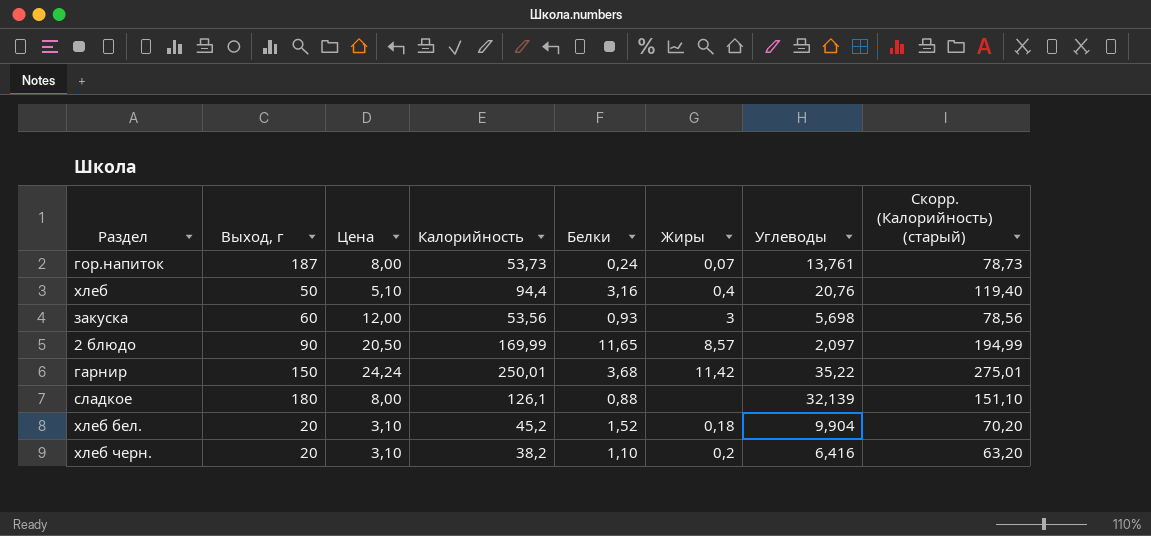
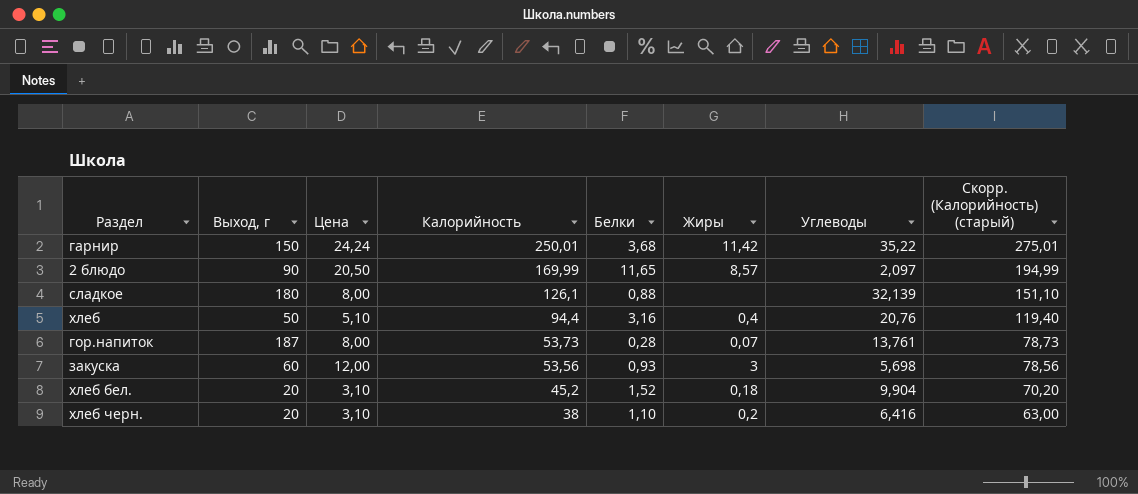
row order: none -> Калорийность descending
гор.напиток | Белки: 0,24 -> 0,28
хлеб черн. | Калорийность: 38,2 -> 38
хлеб черн. | Скорр. (Калорийность) (старый): 63,20 -> 63,00

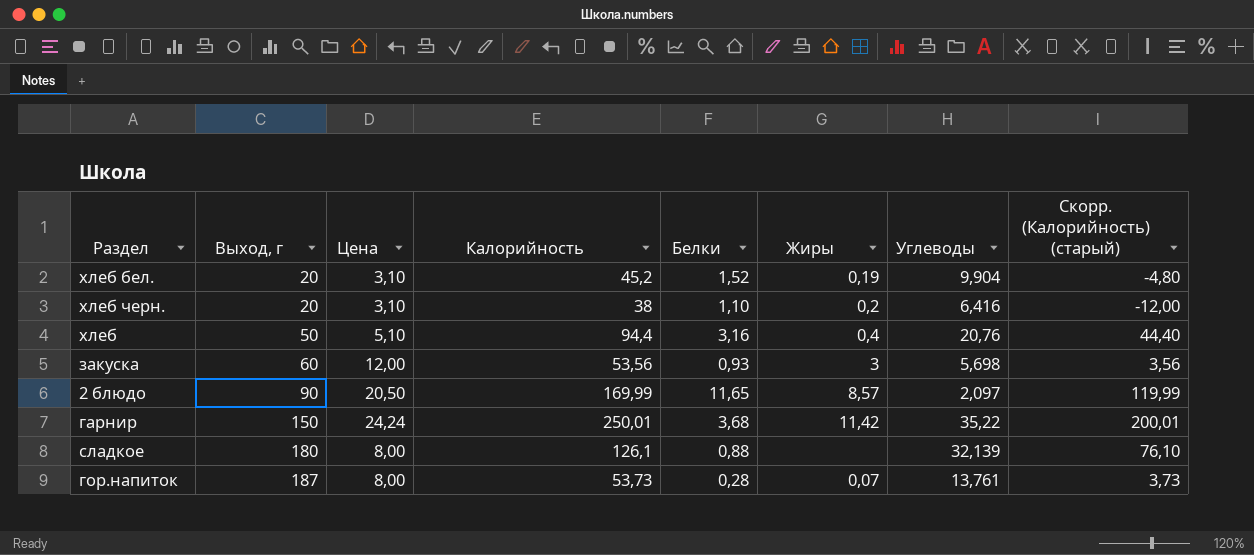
row order: Калорийность descending -> Выход, г ascending
column Скорр. (Калорийность) (старый) | formula: [Калорийность] + 25 -> [Калорийность] - 50
хлеб бел. | Жиры: 0,18 -> 0,19

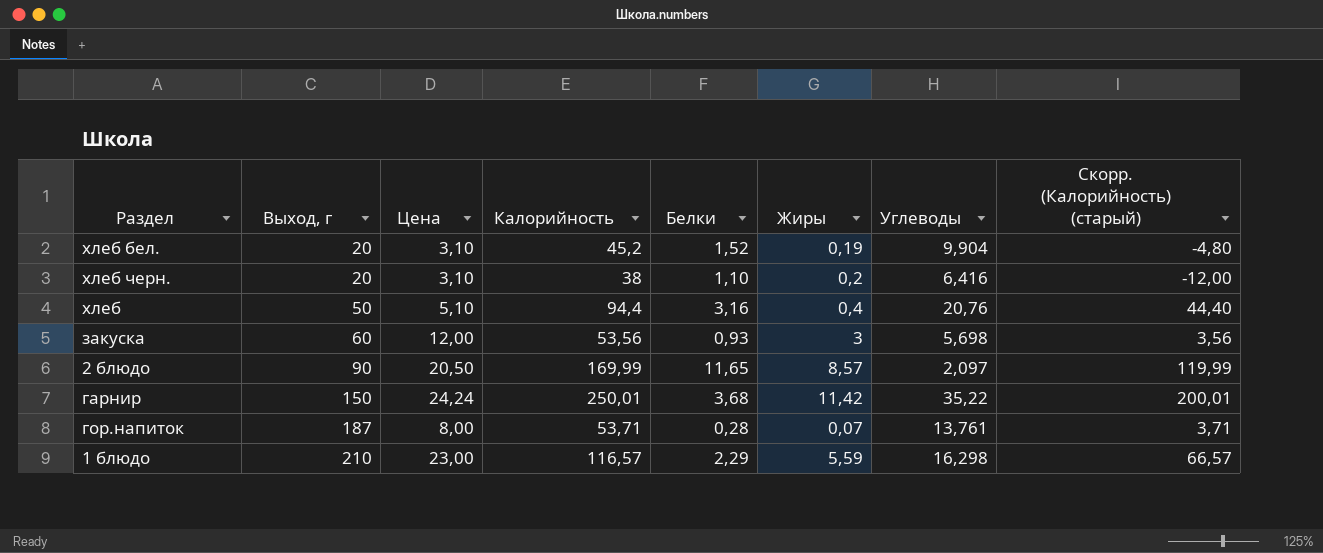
row сладкое: 180 | 8,00 | 126,1 | 0,88 | none | 32,139 | 76,10 -> none
гор.напиток | Калорийность: 53,73 -> 53,71
гор.напиток | Скорр. (Калорийность) (старый): 3,73 -> 3,71
row 1 блюдо: none -> 210 | 23,00 | 116,57 | 2,29 | 5,59 | 16,298 | 66,57

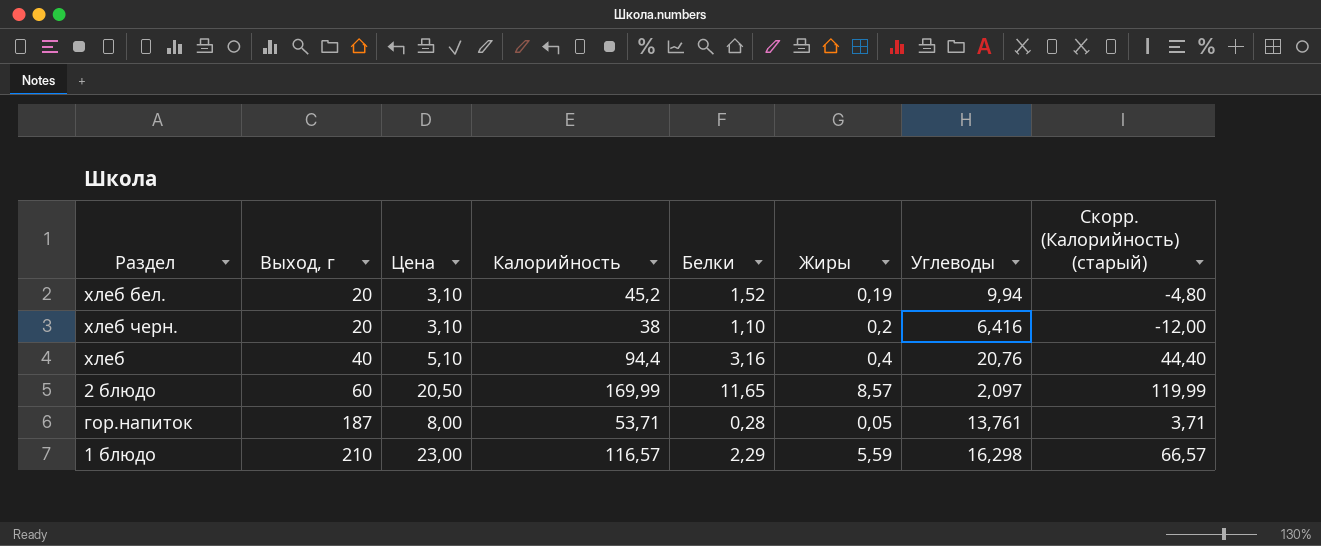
row закуска: 60 | 12,00 | 53,56 | 0,93 | 3 | 5,698 | 3,56 -> none
row гарнир: 150 | 24,24 | 250,01 | 3,68 | 11,42 | 35,22 | 200,01 -> none
хлеб бел. | Углеводы: 9,904 -> 9,94
хлеб | Выход, г: 50 -> 40
2 блюдо | Выход, г: 90 -> 60
гор.напиток | Жиры: 0,07 -> 0,05

